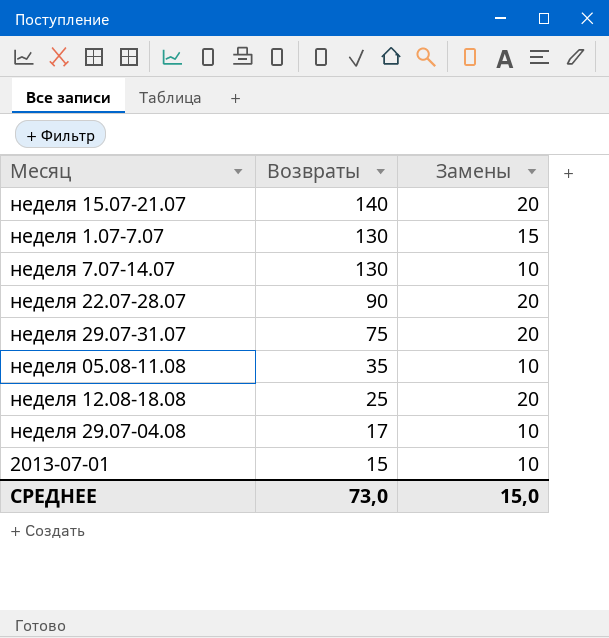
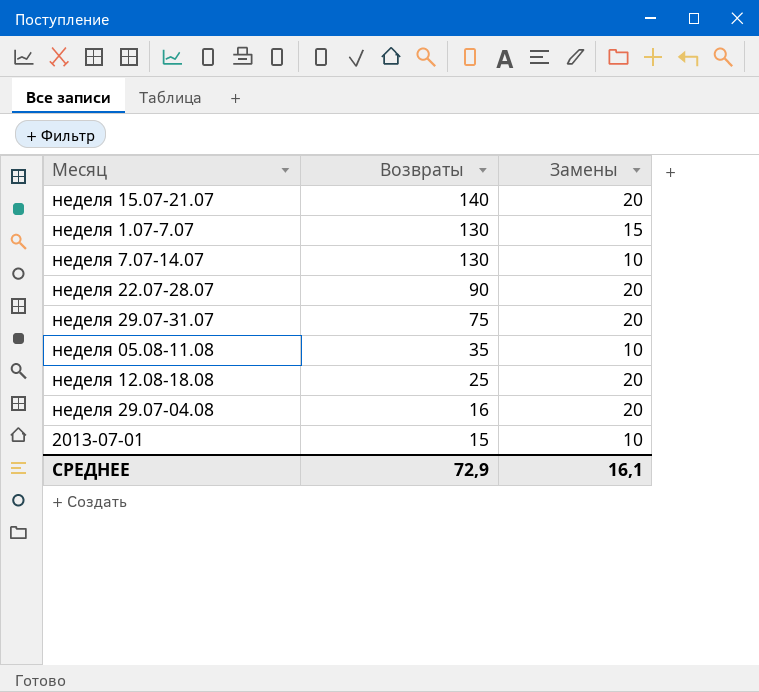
неделя 29.07-04.08 | Возвраты: 17 -> 16
неделя 29.07-04.08 | Замены: 10 -> 20
СРЕДНЕЕ | Возвраты: 73,0 -> 72,9
СРЕДНЕЕ | Замены: 15,0 -> 16,1

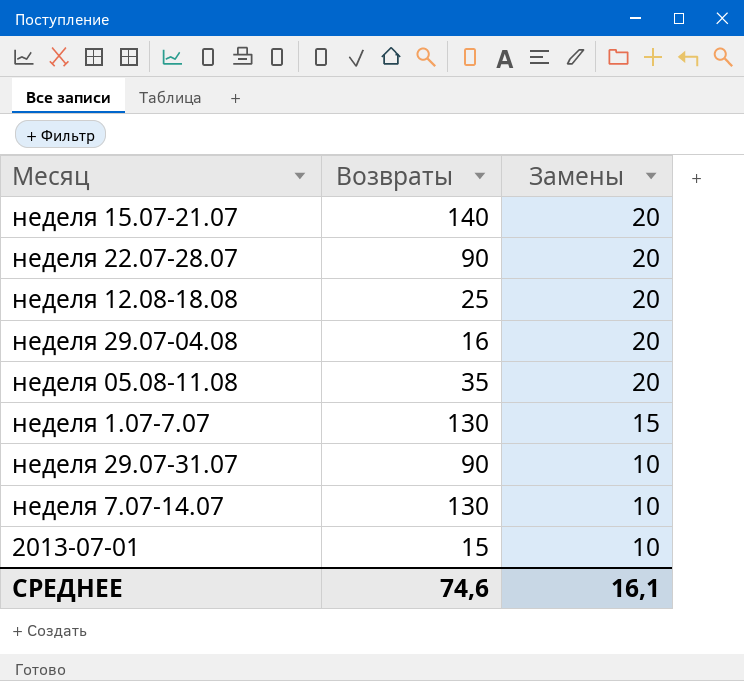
row order: Возвраты descending -> Замены descending
неделя 05.08-11.08 | Замены: 10 -> 20
неделя 29.07-31.07 | Возвраты: 75 -> 90
неделя 29.07-31.07 | Замены: 20 -> 10
СРЕДНЕЕ | Возвраты: 72,9 -> 74,6

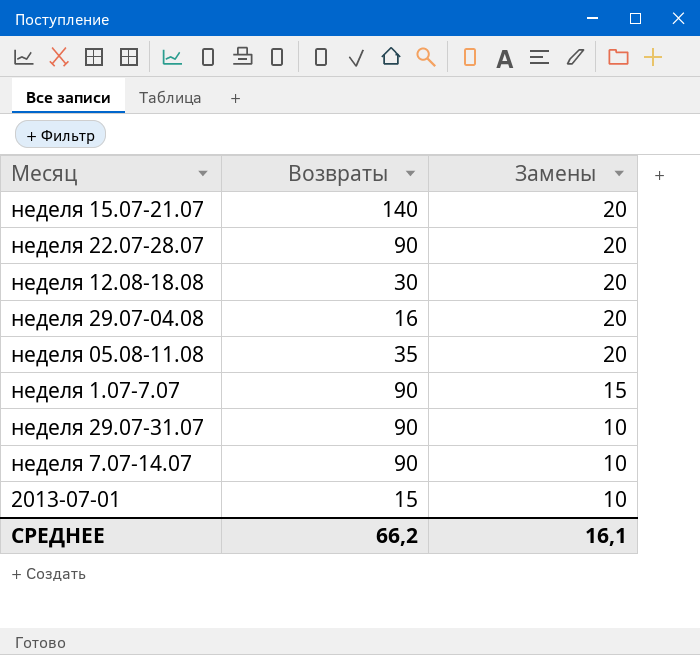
неделя 12.08-18.08 | Возвраты: 25 -> 30
неделя 1.07-7.07 | Возвраты: 130 -> 90
неделя 7.07-14.07 | Возвраты: 130 -> 90
СРЕДНЕЕ | Возвраты: 74,6 -> 66,2

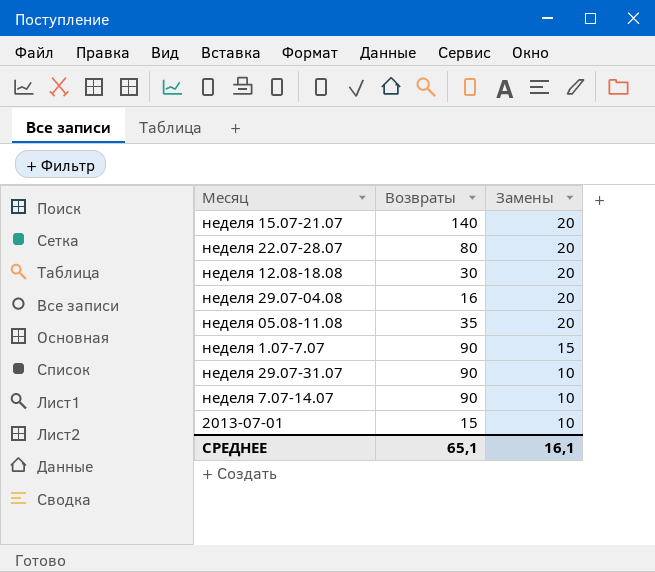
неделя 22.07-28.07 | Возвраты: 90 -> 80
СРЕДНЕЕ | Возвраты: 66,2 -> 65,1

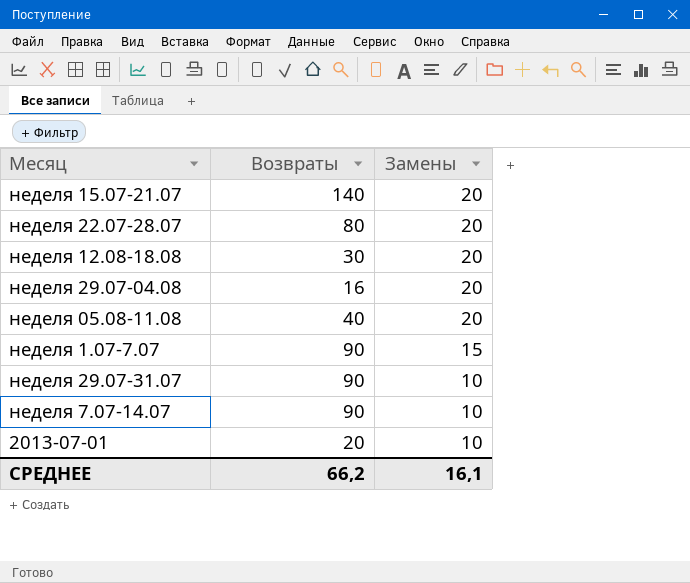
неделя 05.08-11.08 | Возвраты: 35 -> 40
2013-07-01 | Возвраты: 15 -> 20
СРЕДНЕЕ | Возвраты: 65,1 -> 66,2

